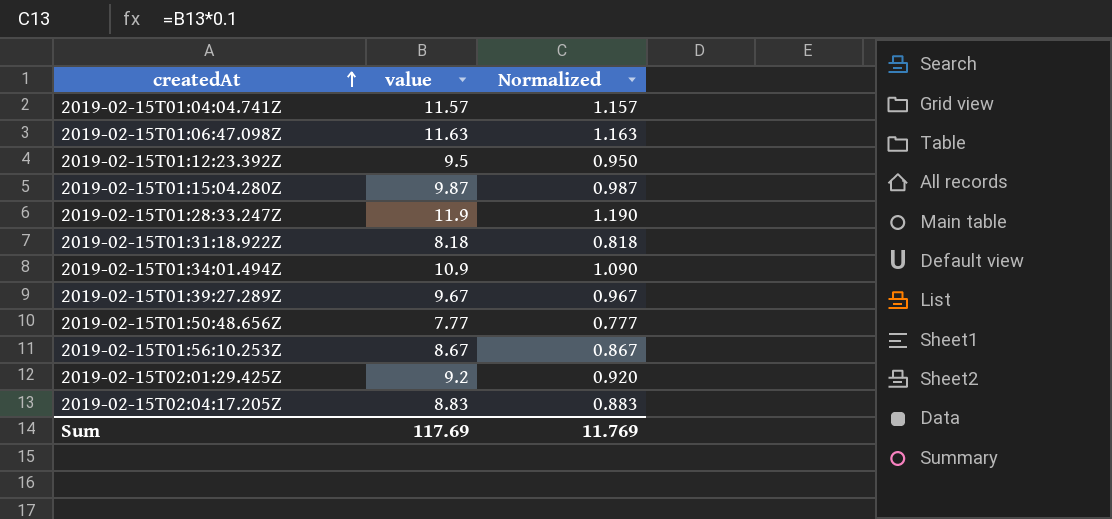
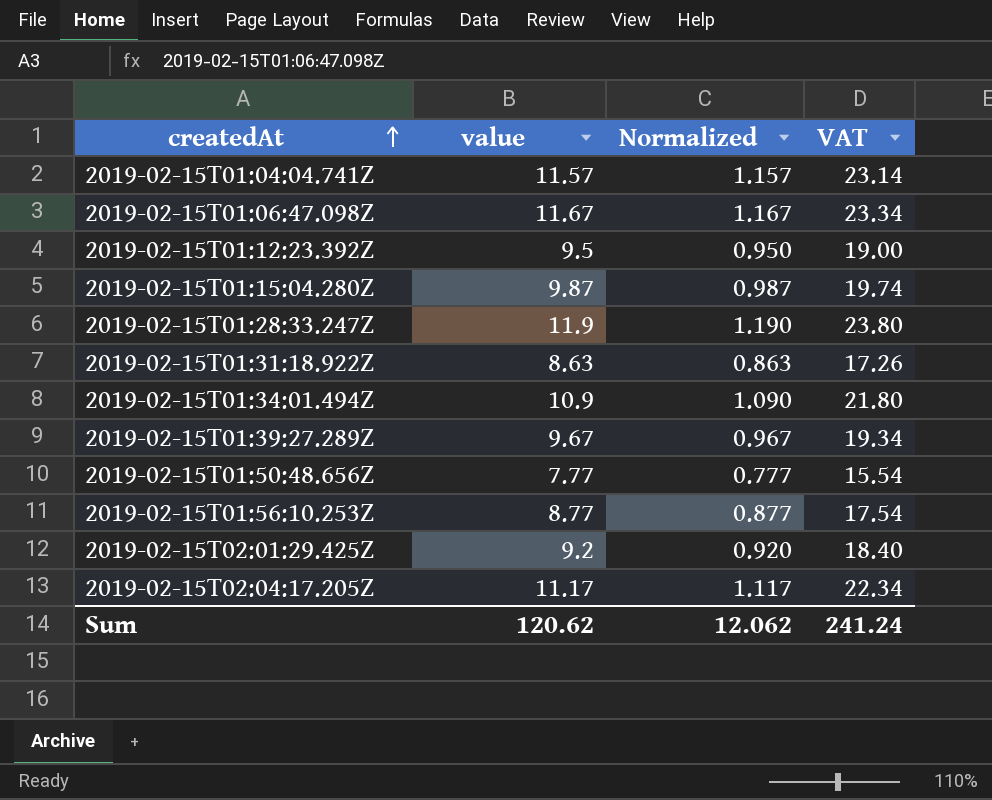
column VAT | formula: none -> [value] * 2
2019-02-15T01:06:47.098Z | value: 11.63 -> 11.67
2019-02-15T01:06:47.098Z | Normalized: 1.163 -> 1.167
2019-02-15T01:31:18.922Z | value: 8.18 -> 8.63
2019-02-15T01:31:18.922Z | Normalized: 0.818 -> 0.863
2019-02-15T01:56:10.253Z | value: 8.67 -> 8.77
2019-02-15T01:56:10.253Z | Normalized: 0.867 -> 0.877
2019-02-15T02:04:17.205Z | value: 8.83 -> 11.17
2019-02-15T02:04:17.205Z | Normalized: 0.883 -> 1.117
Sum | value: 117.69 -> 120.62
Sum | Normalized: 11.769 -> 12.062

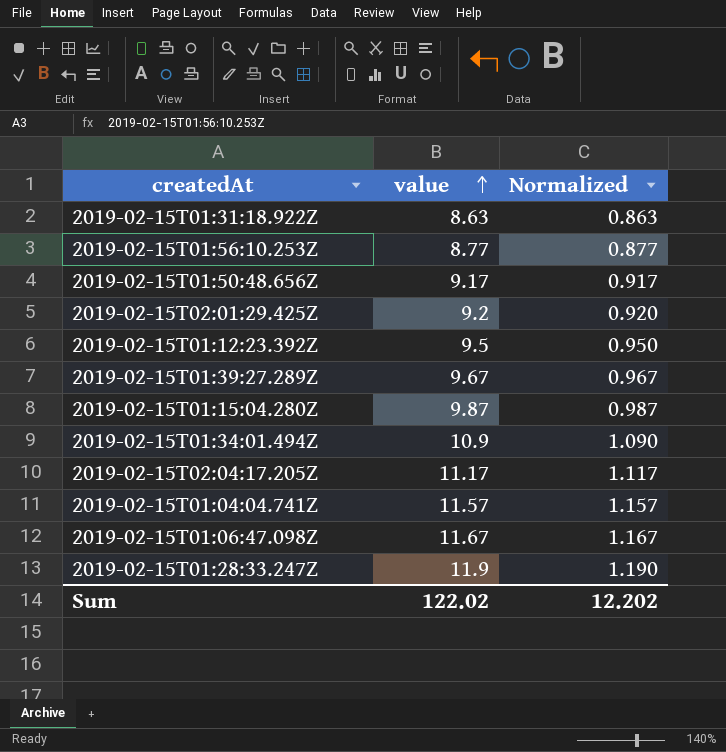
row order: createdAt ascending -> value ascending
column VAT | formula: [value] * 2 -> none
2019-02-15T01:50:48.656Z | value: 7.77 -> 9.17
2019-02-15T01:50:48.656Z | Normalized: 0.777 -> 0.917
Sum | value: 120.62 -> 122.02
Sum | Normalized: 12.062 -> 12.202

